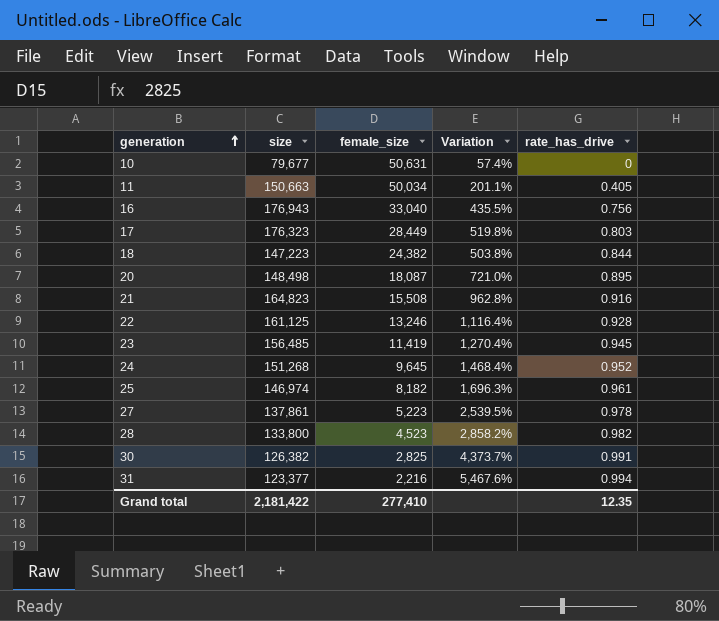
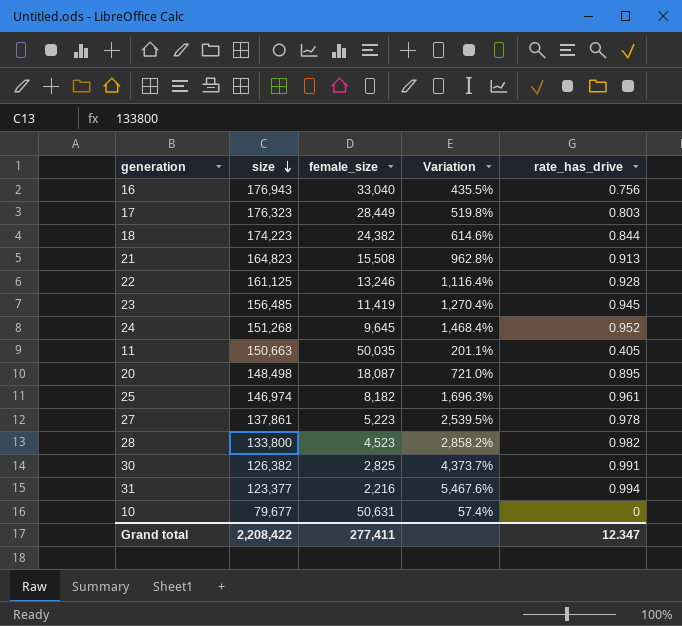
row order: generation ascending -> size descending
18 | size: 147,223 -> 174,223
18 | Variation: 503.8% -> 614.6%
21 | rate_has_drive: 0.916 -> 0.913
11 | female_size: 50,034 -> 50,035
Grand total | size: 2,181,422 -> 2,208,422
Grand total | female_size: 277,410 -> 277,411
Grand total | rate_has_drive: 12.35 -> 12.347

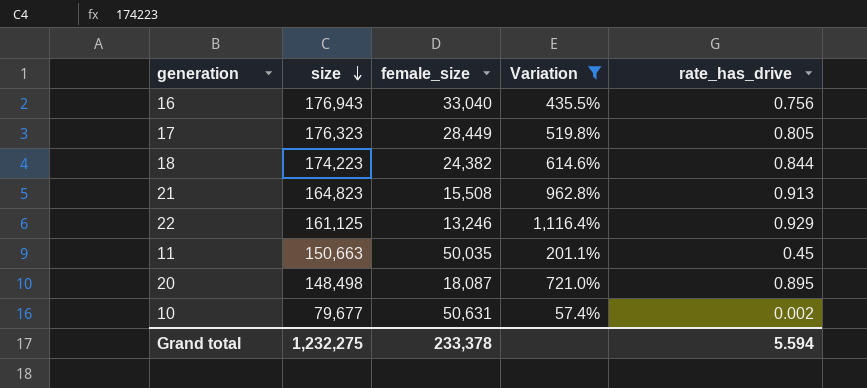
filter: none -> Variation <= 1,116.4%
17 | rate_has_drive: 0.803 -> 0.805
22 | rate_has_drive: 0.928 -> 0.929
11 | rate_has_drive: 0.405 -> 0.45
10 | rate_has_drive: 0 -> 0.002
Grand total | size: 2,208,422 -> 1,232,275
Grand total | female_size: 277,411 -> 233,378
Grand total | rate_has_drive: 12.347 -> 5.594

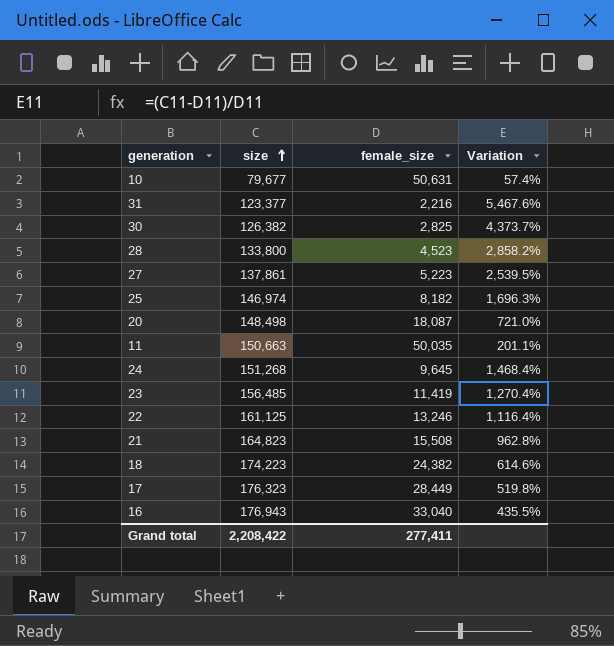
filter: Variation <= 1,116.4% -> none
row order: size descending -> size ascending
column rate_has_drive | position: 5 -> none
Grand total | size: 1,232,275 -> 2,208,422
Grand total | female_size: 233,378 -> 277,411

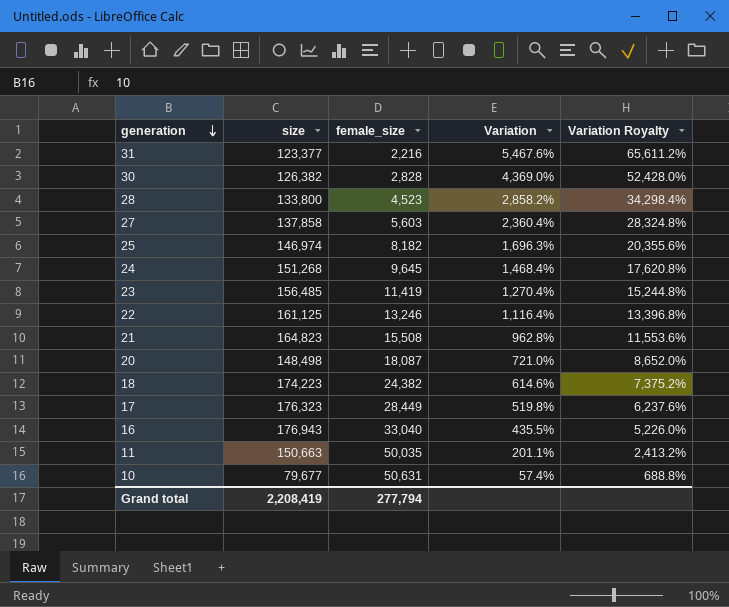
row order: size ascending -> generation descending
column Variation Royalty | formula: none -> [Variation] * 12
30 | female_size: 2,825 -> 2,828
30 | Variation: 4,373.7% -> 4,369.0%
27 | size: 137,861 -> 137,858
27 | female_size: 5,223 -> 5,603
27 | Variation: 2,539.5% -> 2,360.4%
Grand total | size: 2,208,422 -> 2,208,419
Grand total | female_size: 277,411 -> 277,794

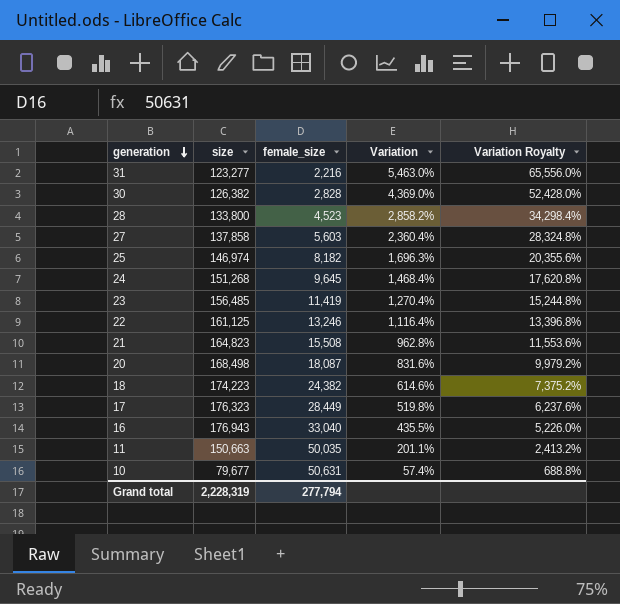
31 | size: 123,377 -> 123,277
31 | Variation: 5,467.6% -> 5,463.0%
31 | Variation Royalty: 65,611.2% -> 65,556.0%
20 | size: 148,498 -> 168,498
20 | Variation: 721.0% -> 831.6%
20 | Variation Royalty: 8,652.0% -> 9,979.2%
Grand total | size: 2,208,419 -> 2,228,319

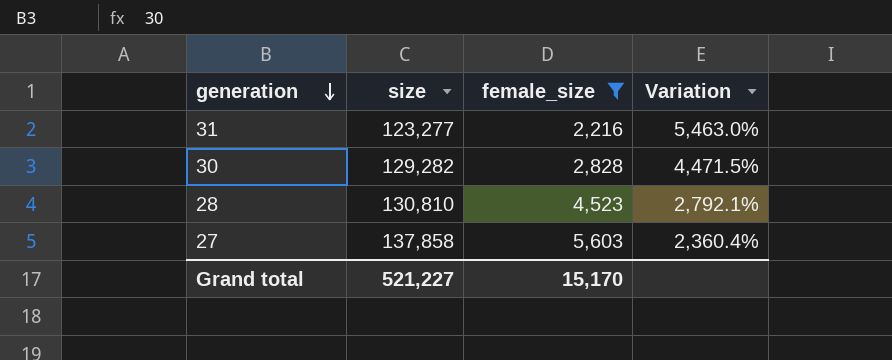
filter: none -> female_size <= 5,603
column Variation Royalty | formula: [Variation] * 12 -> none
30 | size: 126,382 -> 129,282
30 | Variation: 4,369.0% -> 4,471.5%
28 | size: 133,800 -> 130,810
28 | Variation: 2,858.2% -> 2,792.1%
Grand total | size: 2,228,319 -> 521,227
Grand total | female_size: 277,794 -> 15,170

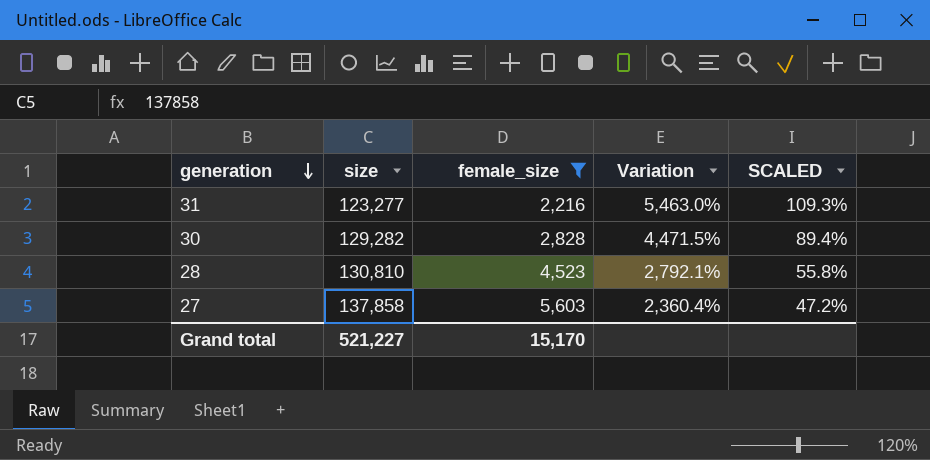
column SCALED | formula: none -> [Variation] * 0.02

